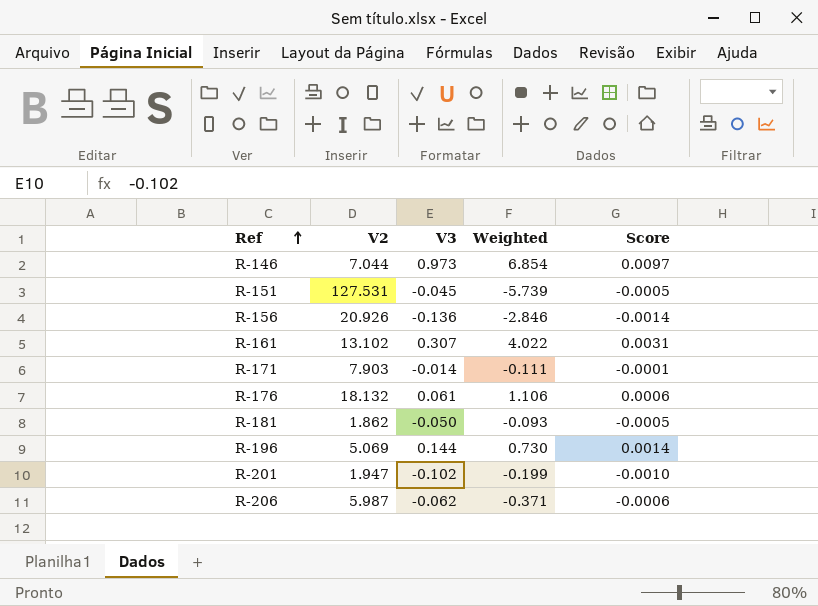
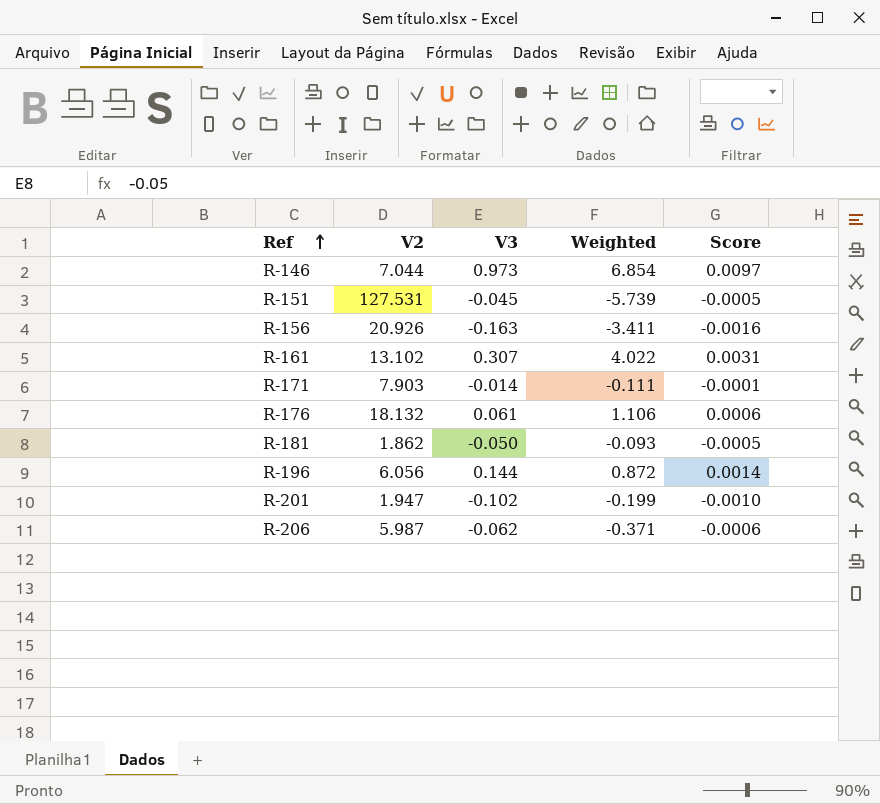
R-156 | V3: -0.136 -> -0.163
R-156 | Weighted: -2.846 -> -3.411
R-156 | Score: -0.0014 -> -0.0016
R-196 | V2: 5.069 -> 6.056
R-196 | Weighted: 0.730 -> 0.872

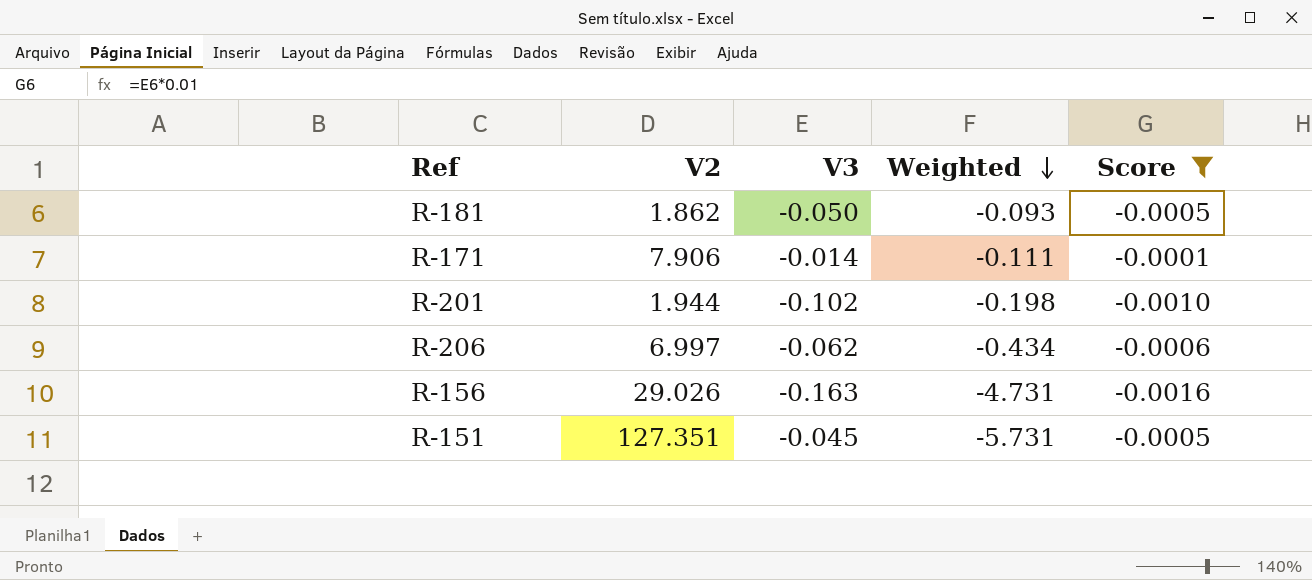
filter: none -> Score <= -0.0001
row order: Ref ascending -> Weighted descending
R-171 | V2: 7.903 -> 7.906
R-201 | V2: 1.947 -> 1.944
R-201 | Weighted: -0.199 -> -0.198
R-206 | V2: 5.987 -> 6.997
R-206 | Weighted: -0.371 -> -0.434
R-156 | V2: 20.926 -> 29.026
R-156 | Weighted: -3.411 -> -4.731
R-151 | V2: 127.531 -> 127.351
R-151 | Weighted: -5.739 -> -5.731

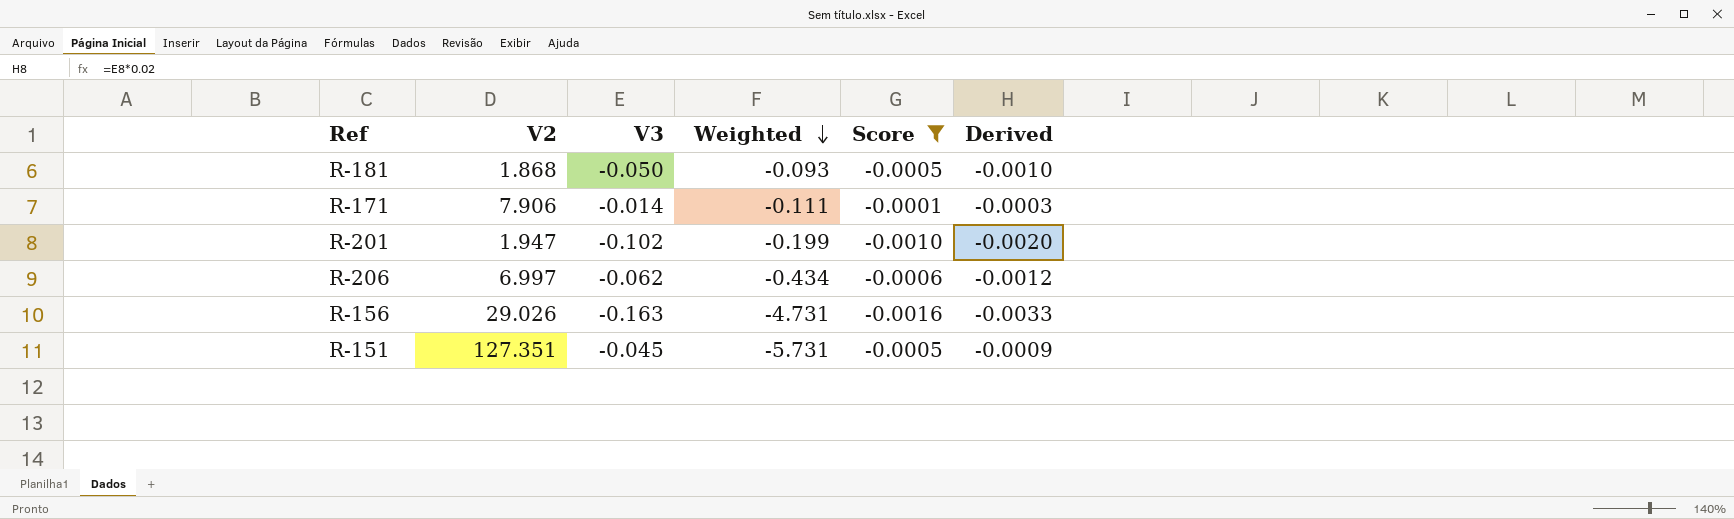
column Derived | formula: none -> [V3] * 0.02
R-181 | V2: 1.862 -> 1.868
R-201 | V2: 1.944 -> 1.947
R-201 | Weighted: -0.198 -> -0.199

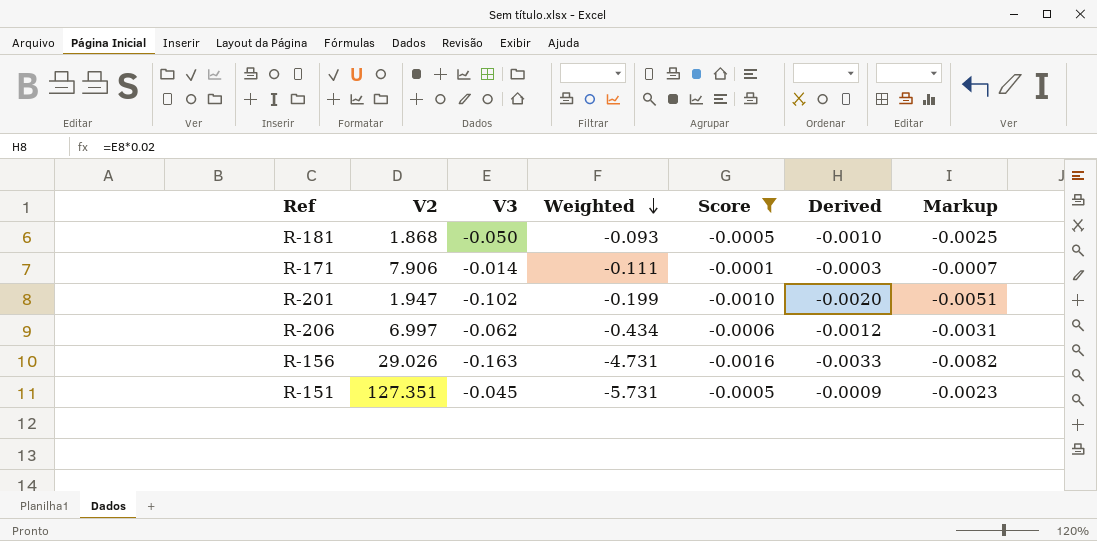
column Markup | formula: none -> [V3] * 0.05

